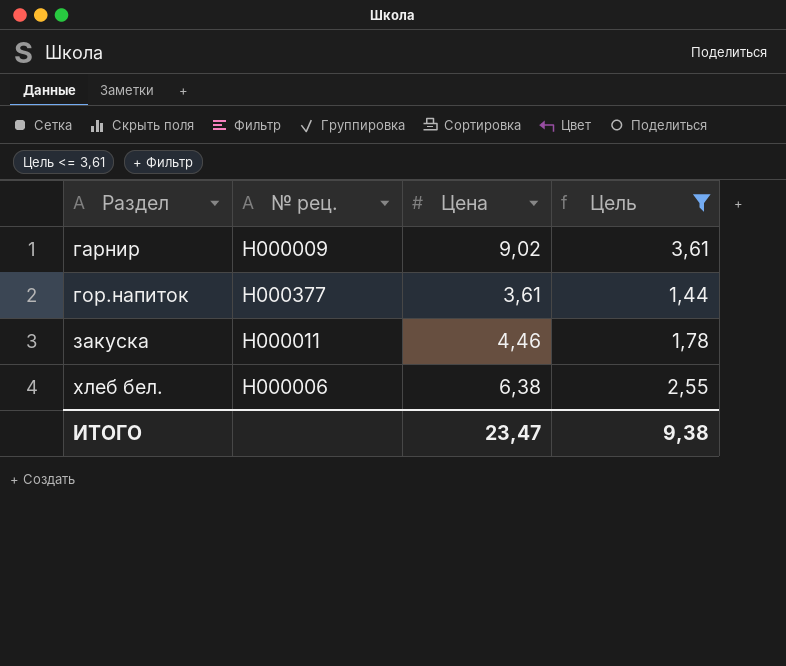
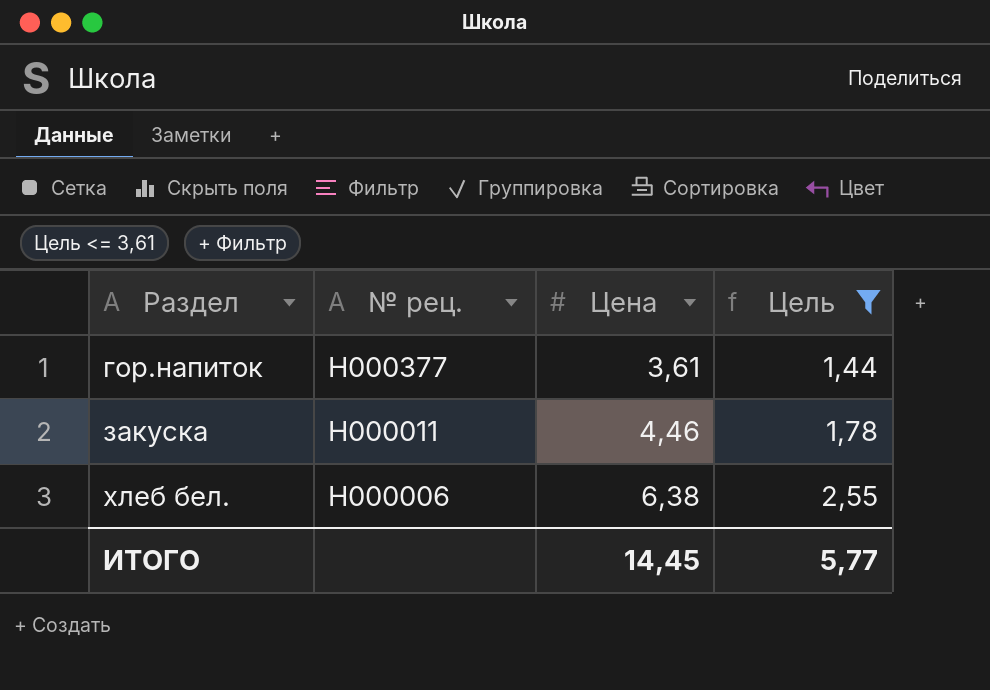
row гарнир: Н000009 | 9,02 | 3,61 -> none
ИТОГО | Цена: 23,47 -> 14,45
ИТОГО | Цель: 9,38 -> 5,77

